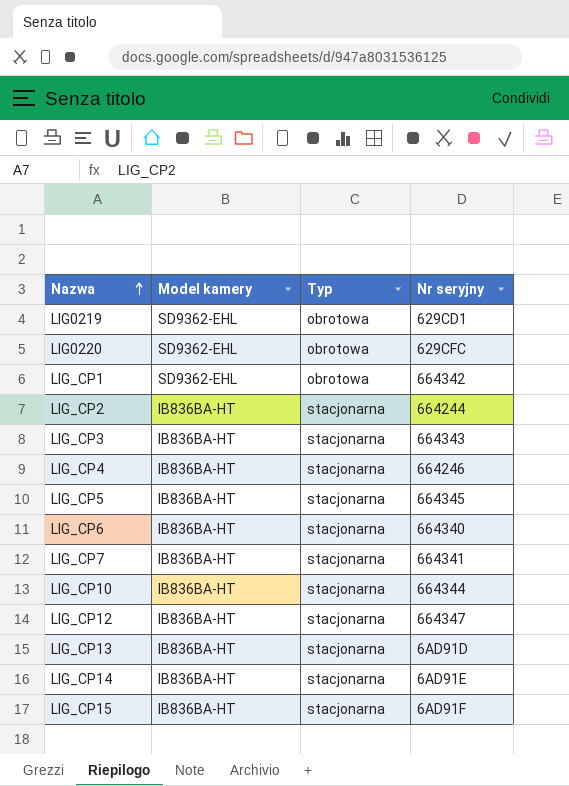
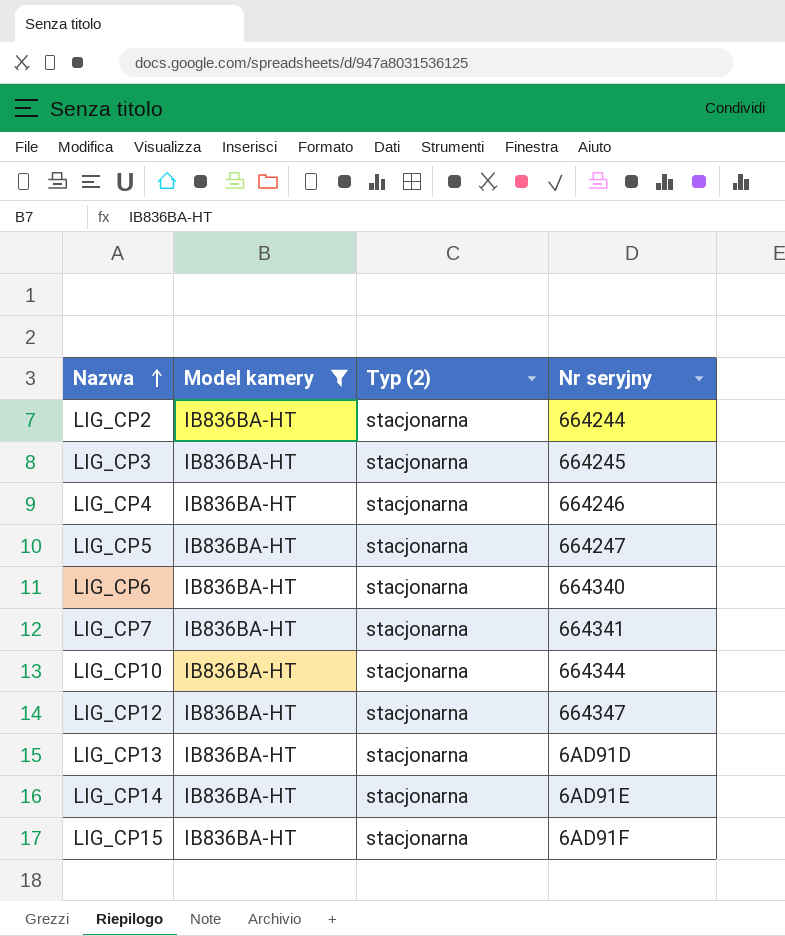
filter: none -> Model kamery = IB836BA-HT
column name: Typ -> Typ (2)
LIG_CP3 | Nr seryjny: 664343 -> 664245
LIG_CP5 | Nr seryjny: 664345 -> 664247

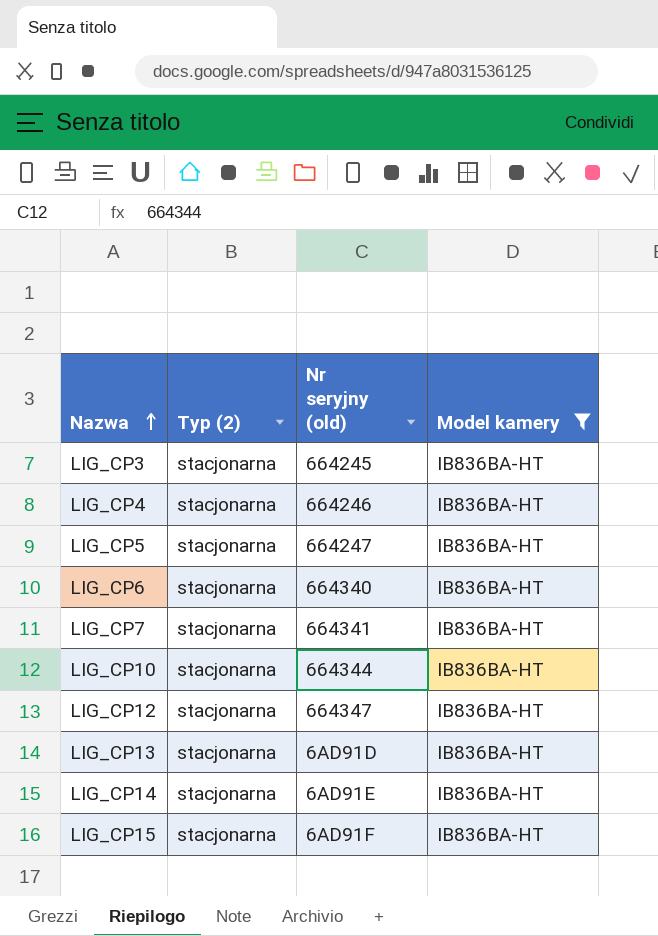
column name: Nr seryjny -> Nr seryjny (old)
column Model kamery | position: 2 -> 4
row LIG_CP2: IB836BA-HT | stacjonarna | 664244 -> none

